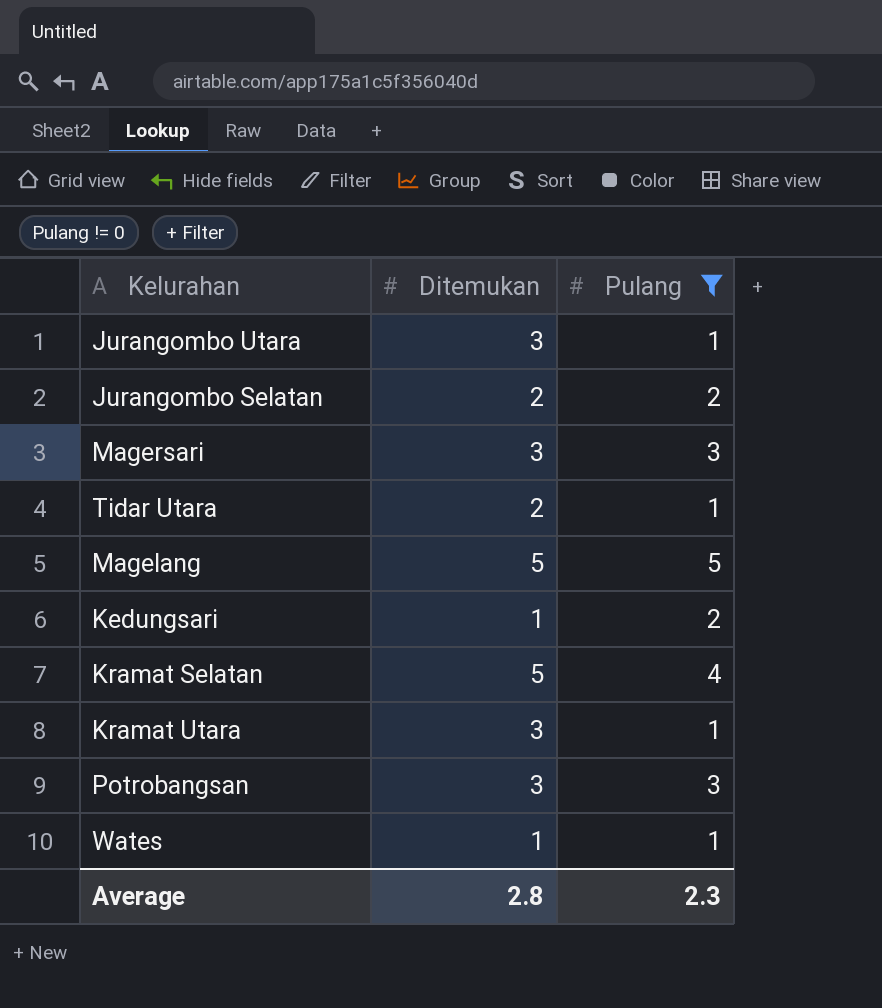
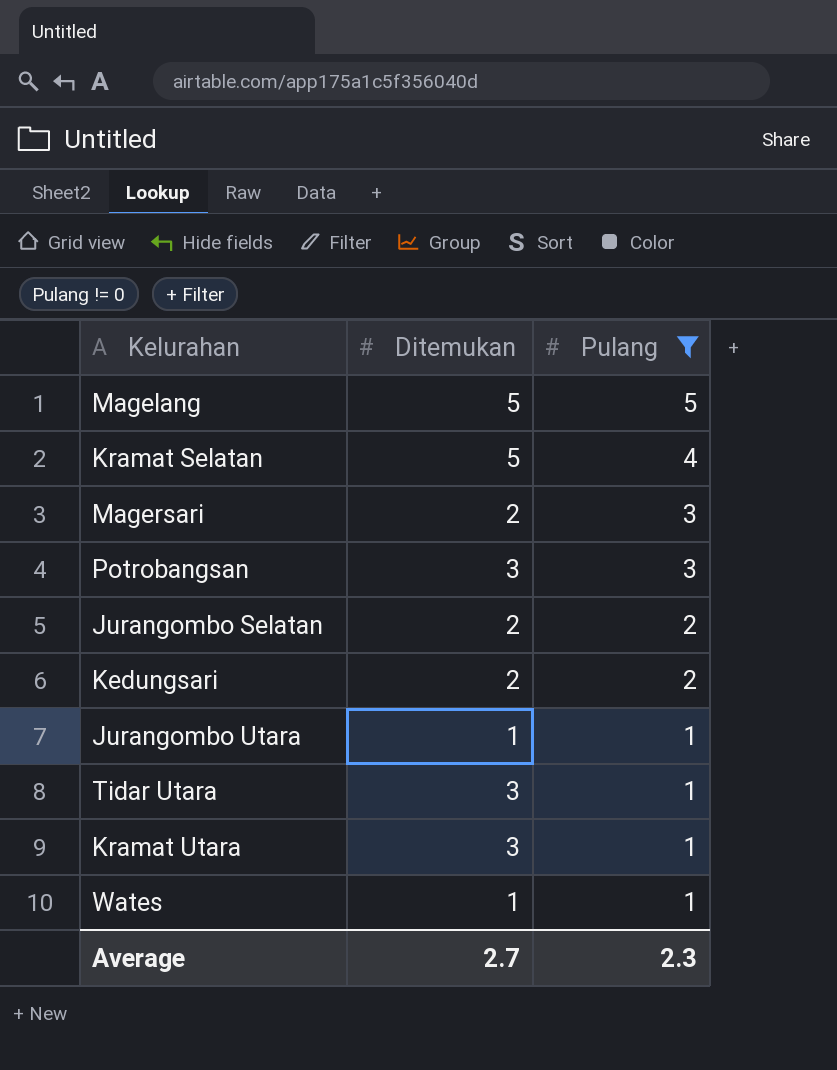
row order: none -> Pulang descending
Magersari | Ditemukan: 3 -> 2
Kedungsari | Ditemukan: 1 -> 2
Jurangombo Utara | Ditemukan: 3 -> 1
Tidar Utara | Ditemukan: 2 -> 3
Average | Ditemukan: 2.8 -> 2.7

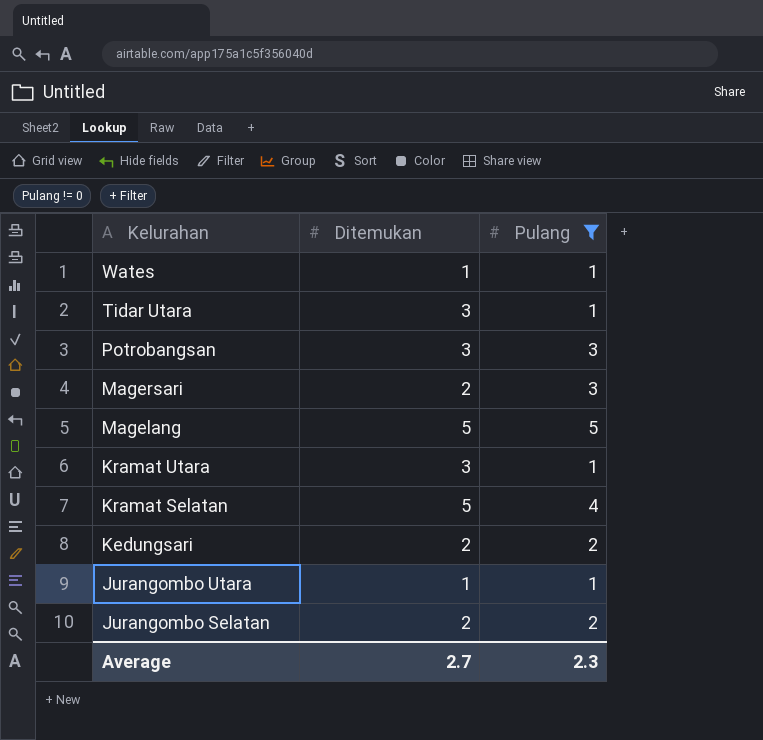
row order: Pulang descending -> Kelurahan descending

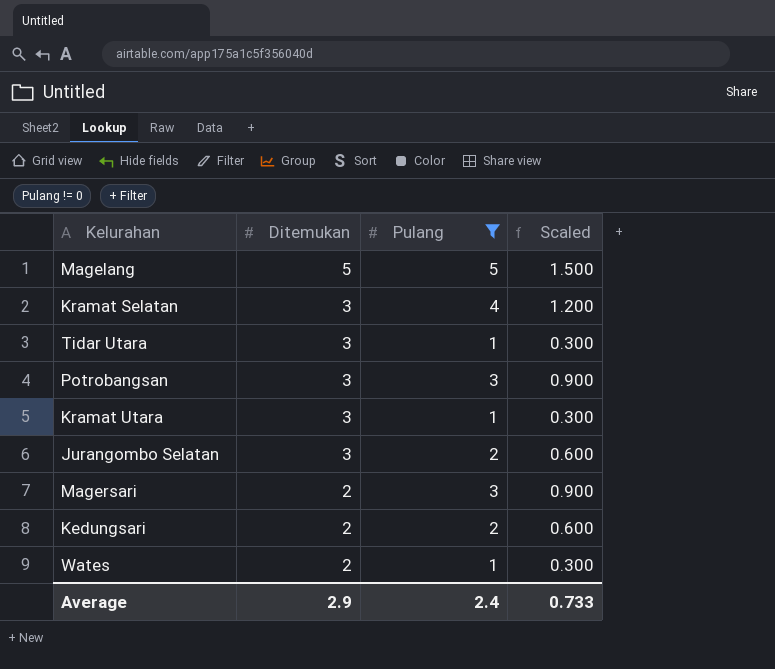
row order: Kelurahan descending -> Ditemukan descending
column Scaled | formula: none -> [Pulang] * 0.3
row Jurangombo Utara: 1 | 1 -> none
Kramat Selatan | Ditemukan: 5 -> 3
Jurangombo Selatan | Ditemukan: 2 -> 3
Wates | Ditemukan: 1 -> 2
Average | Ditemukan: 2.7 -> 2.9
Average | Pulang: 2.3 -> 2.4

